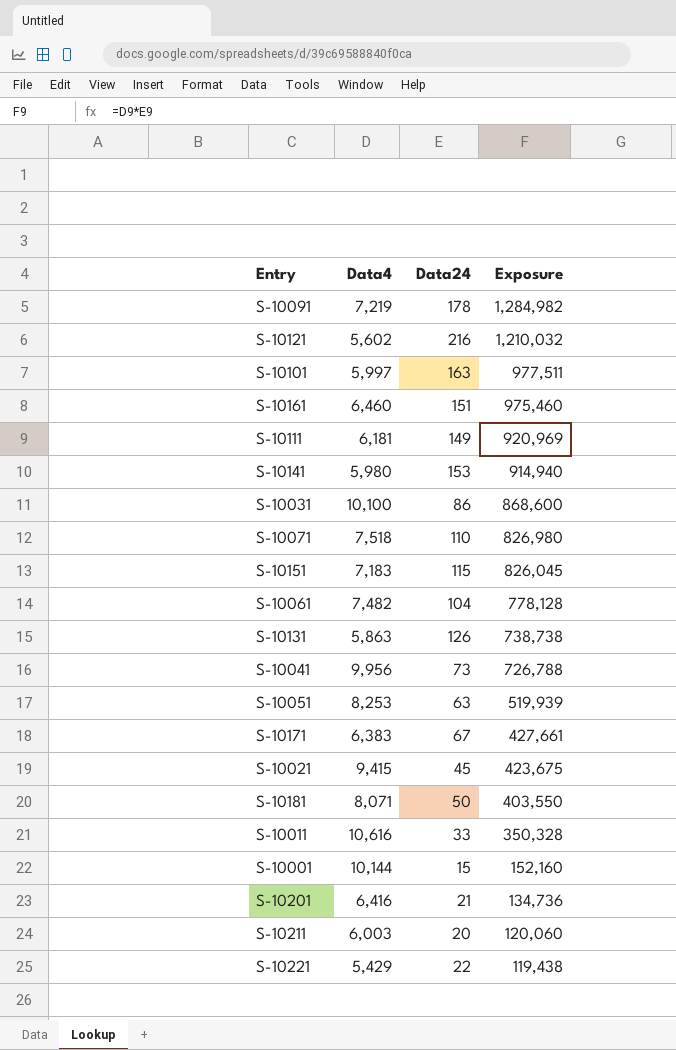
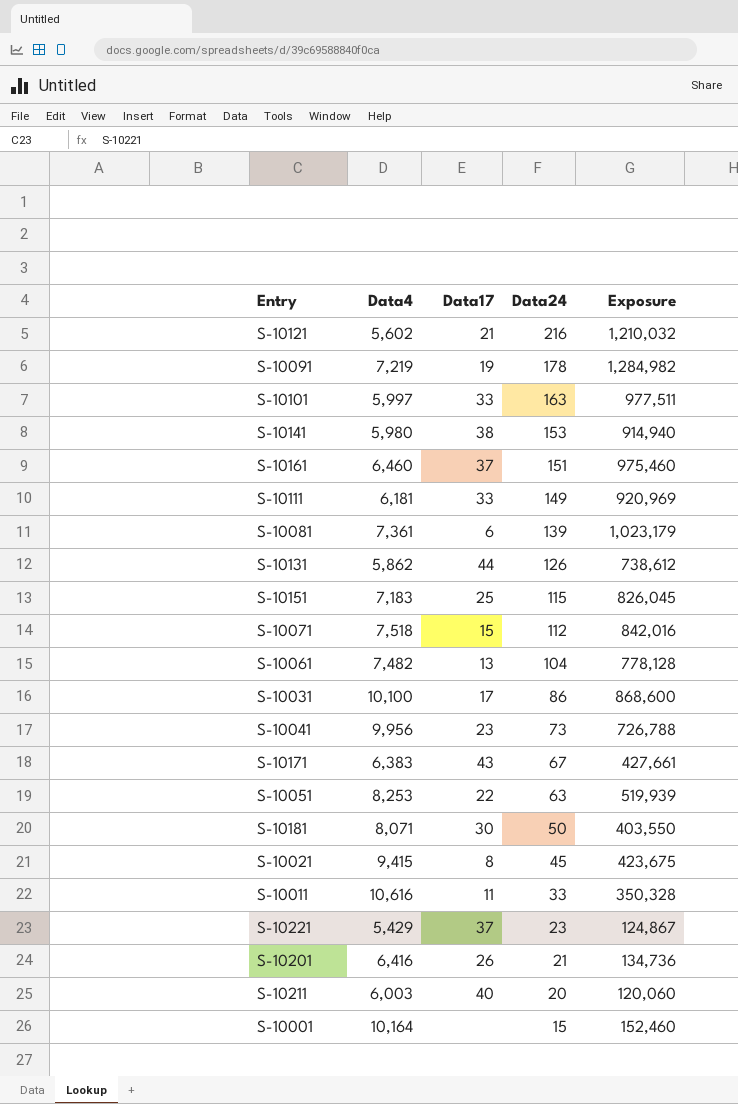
row order: Exposure descending -> Data24 descending
column Data17 | position: none -> 3
row S-10081: none -> 7,361 | 6 | 139 | 1,023,179
S-10131 | Data4: 5,863 -> 5,862
S-10131 | Exposure: 738,738 -> 738,612
S-10071 | Data24: 110 -> 112
S-10071 | Exposure: 826,980 -> 842,016
S-10221 | Data24: 22 -> 23
S-10221 | Exposure: 119,438 -> 124,867
S-10001 | Data4: 10,144 -> 10,164
S-10001 | Exposure: 152,160 -> 152,460

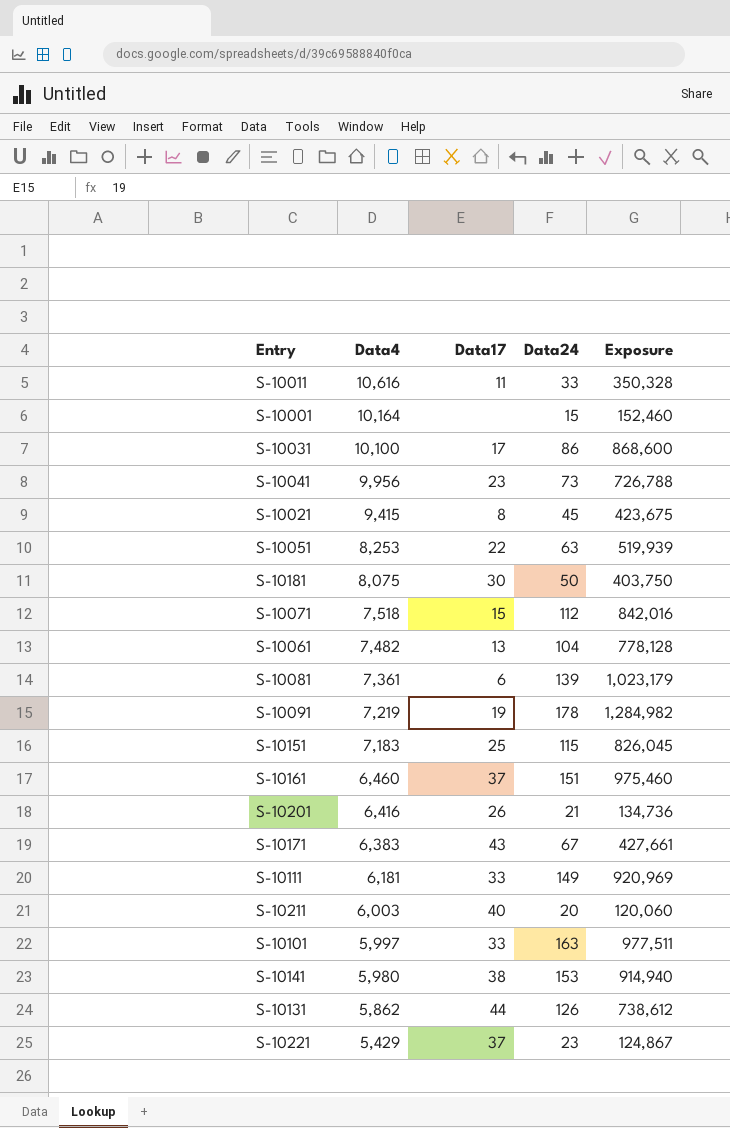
row order: Data24 descending -> Data4 descending
row S-10121: 5,602 | 21 | 216 | 1,210,032 -> none
S-10181 | Data4: 8,071 -> 8,075
S-10181 | Exposure: 403,550 -> 403,750

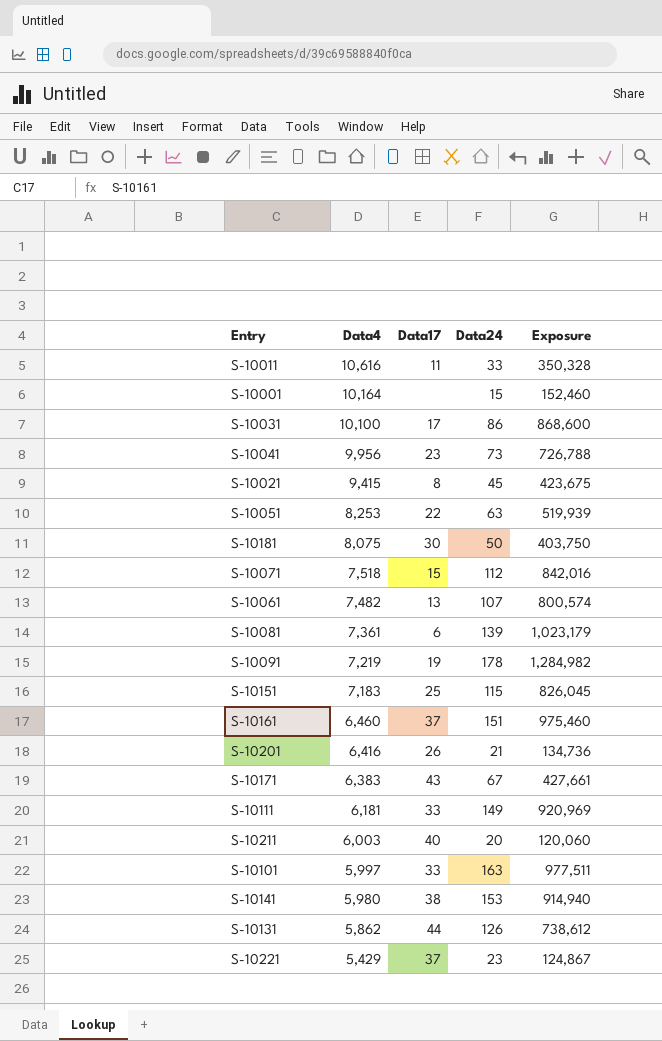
S-10061 | Data24: 104 -> 107
S-10061 | Exposure: 778,128 -> 800,574

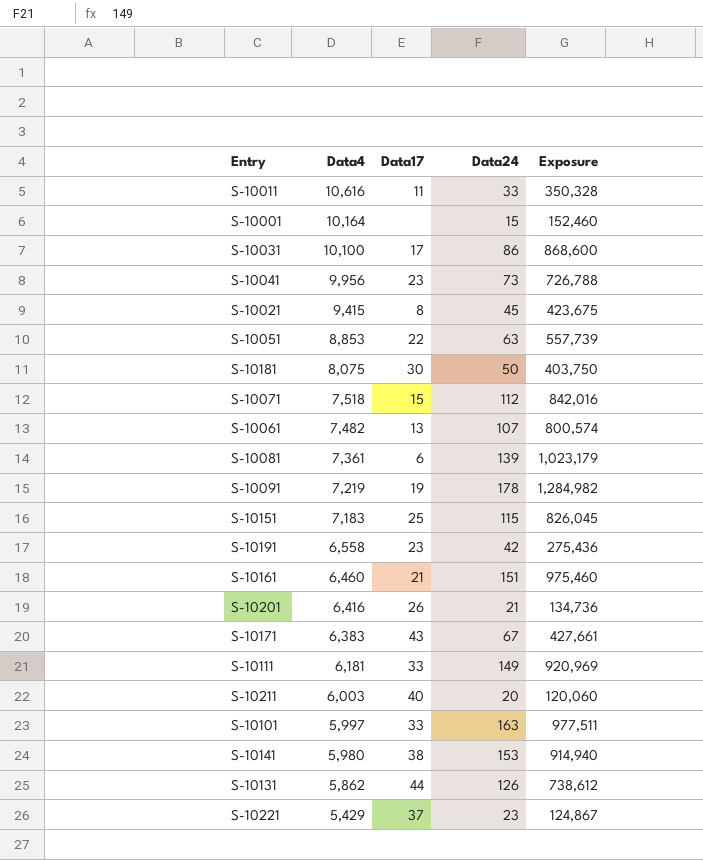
S-10051 | Data4: 8,253 -> 8,853
S-10051 | Exposure: 519,939 -> 557,739
row S-10191: none -> 6,558 | 23 | 42 | 275,436
S-10161 | Data17: 37 -> 21

